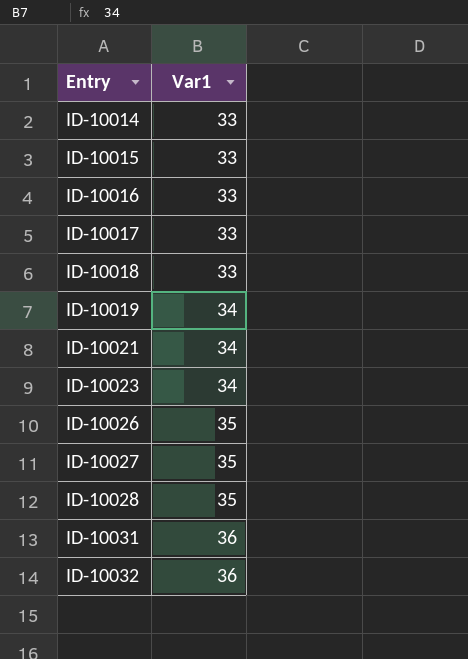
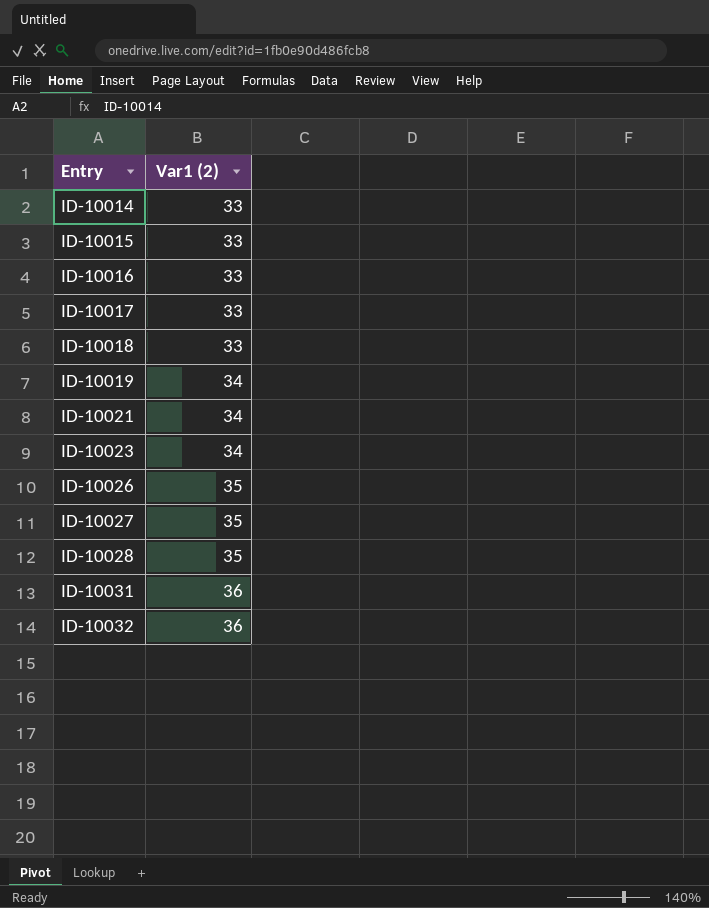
column name: Var1 -> Var1 (2)

